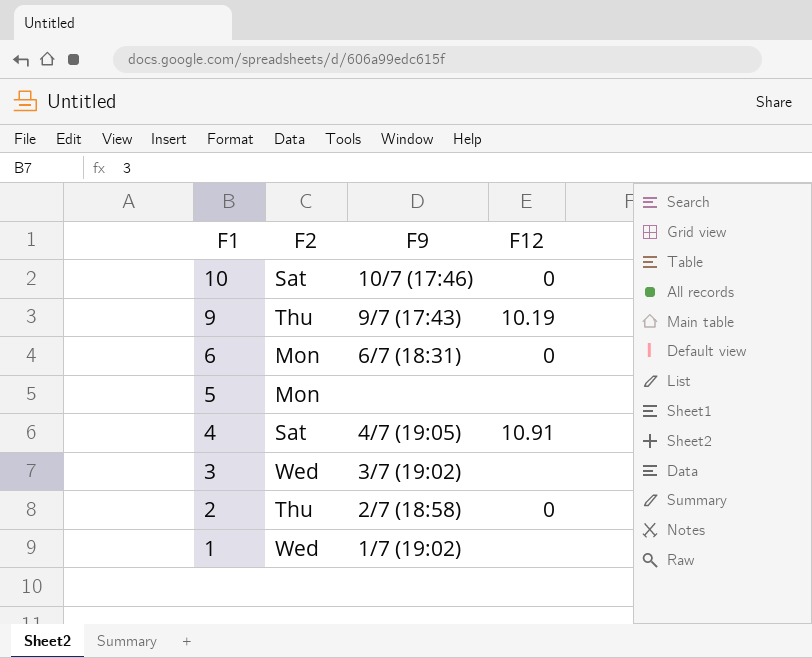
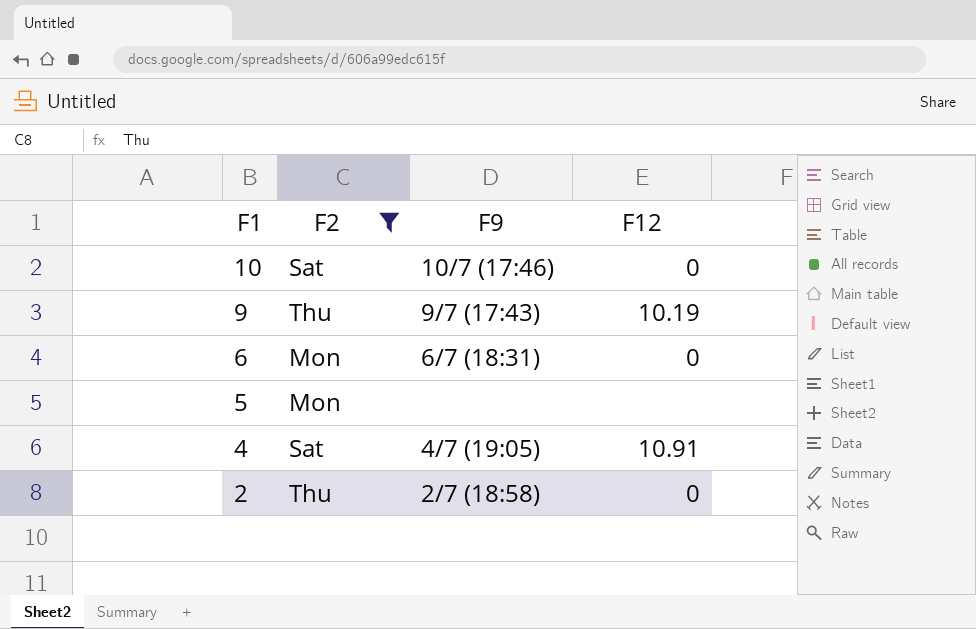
filter: none -> F2 != Wed

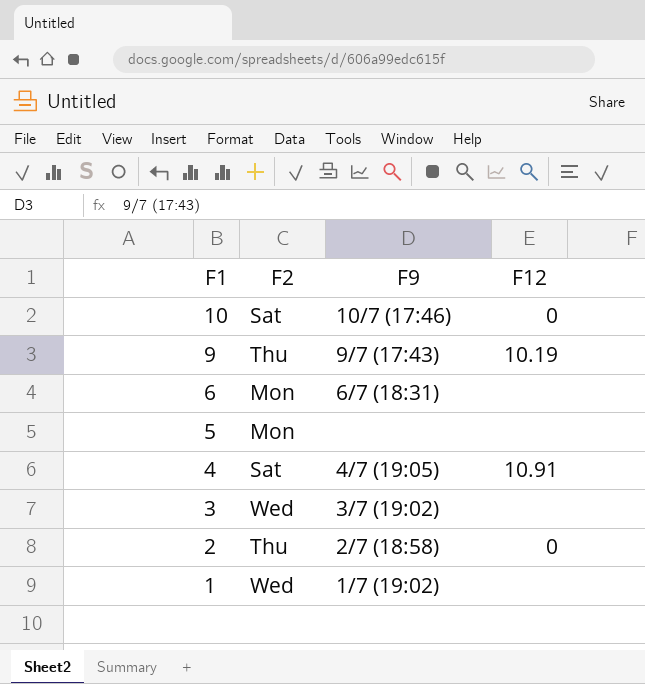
filter: F2 != Wed -> none
6 | F12: 0 -> none

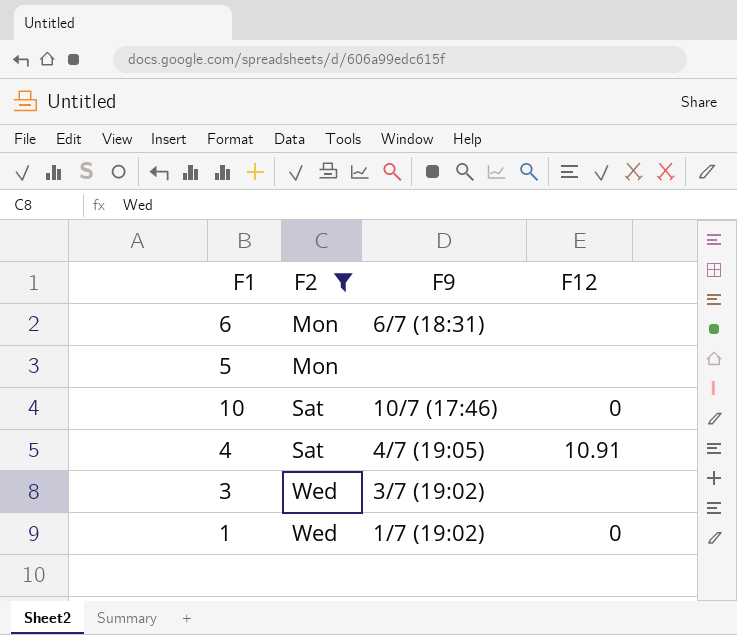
filter: none -> F2 != Thu
row order: F1 descending -> F2 ascending
1 | F12: none -> 0

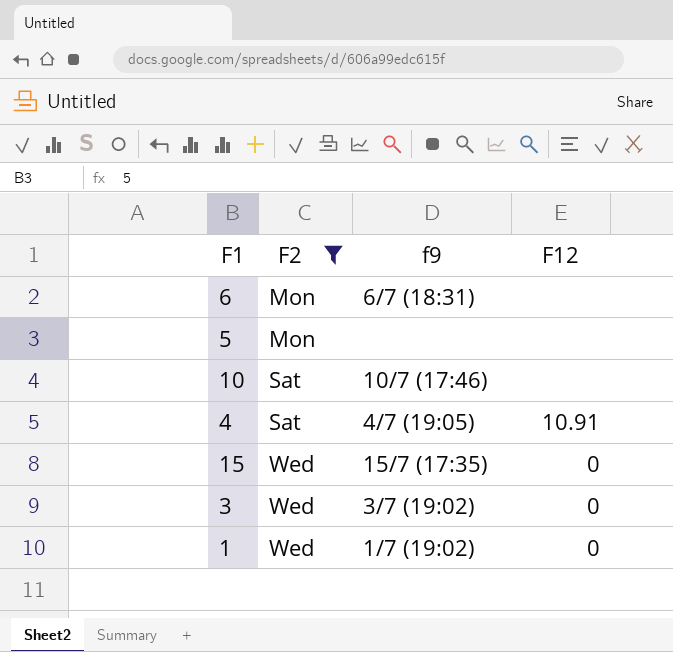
column name: F9 -> f9
10 | F12: 0 -> none
row 15: none -> Wed | 15/7 (17:35) | 0
3 | F12: none -> 0

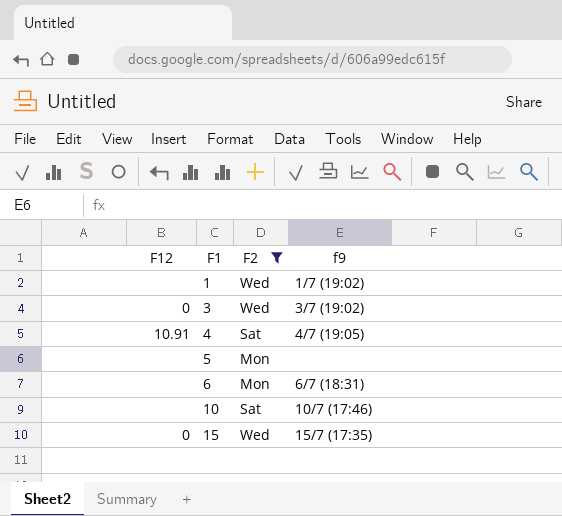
row order: F2 ascending -> F1 ascending
column F12 | position: 4 -> 1
1 | F12: 0 -> none

